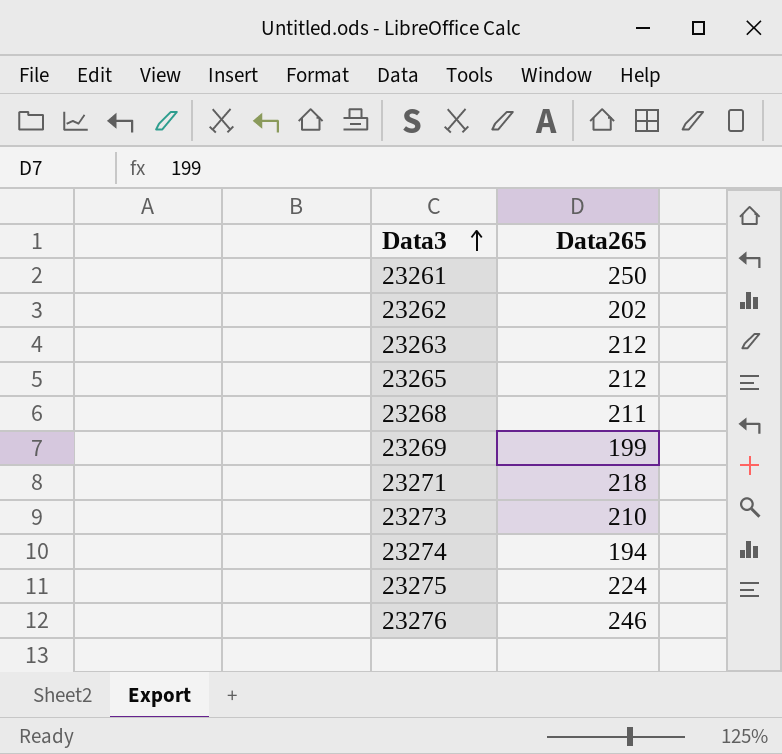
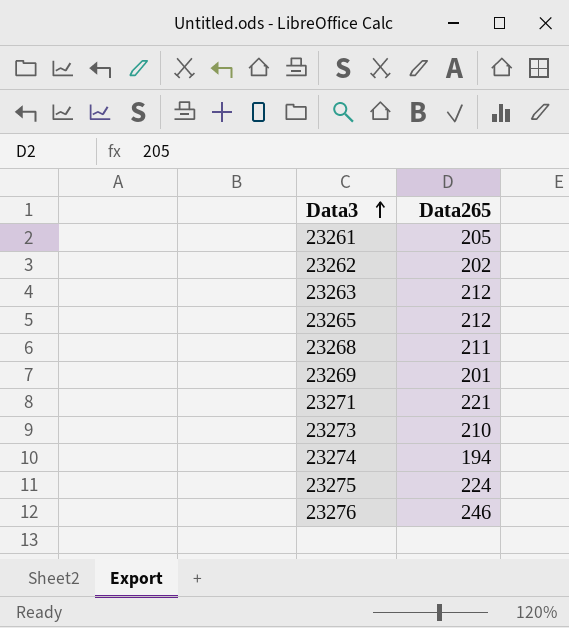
23261 | Data265: 250 -> 205
23269 | Data265: 199 -> 201
23271 | Data265: 218 -> 221

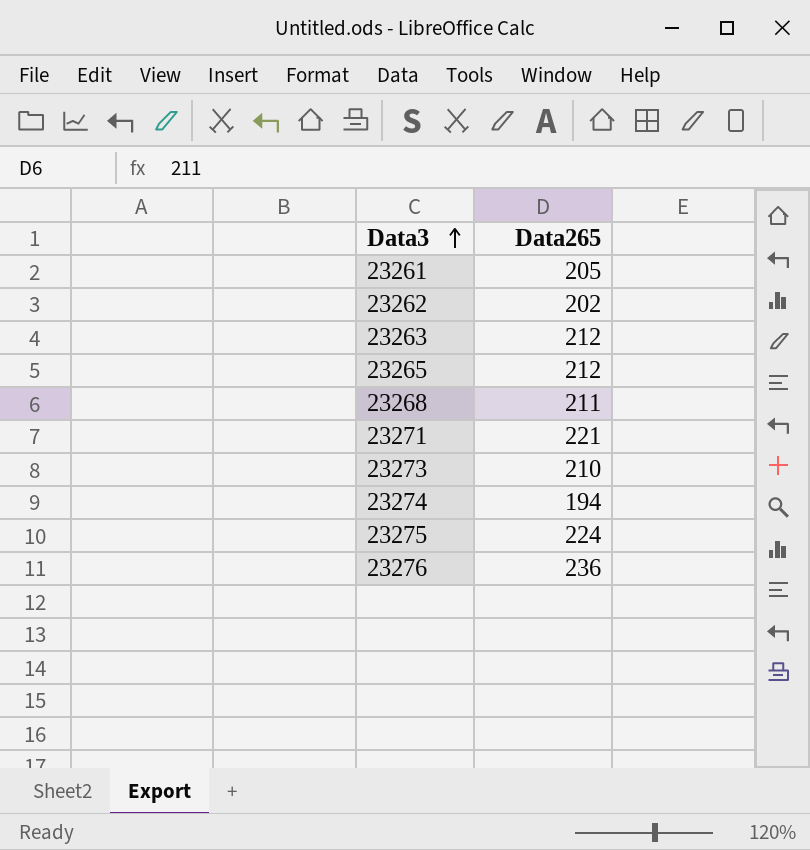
row 23269: 201 -> none
23276 | Data265: 246 -> 236

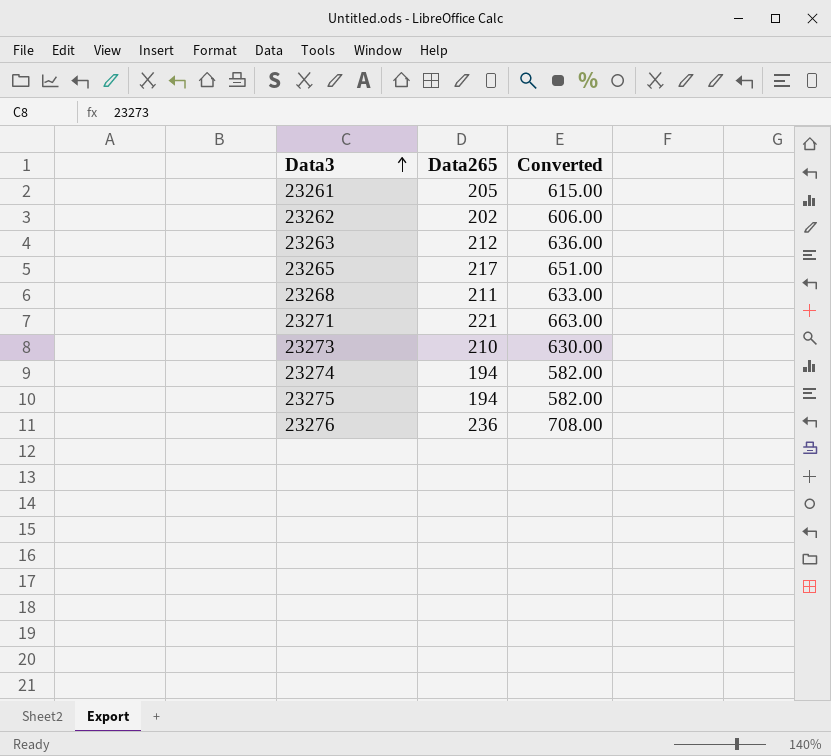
column Converted | formula: none -> [Data265] * 3
23265 | Data265: 212 -> 217
23275 | Data265: 224 -> 194

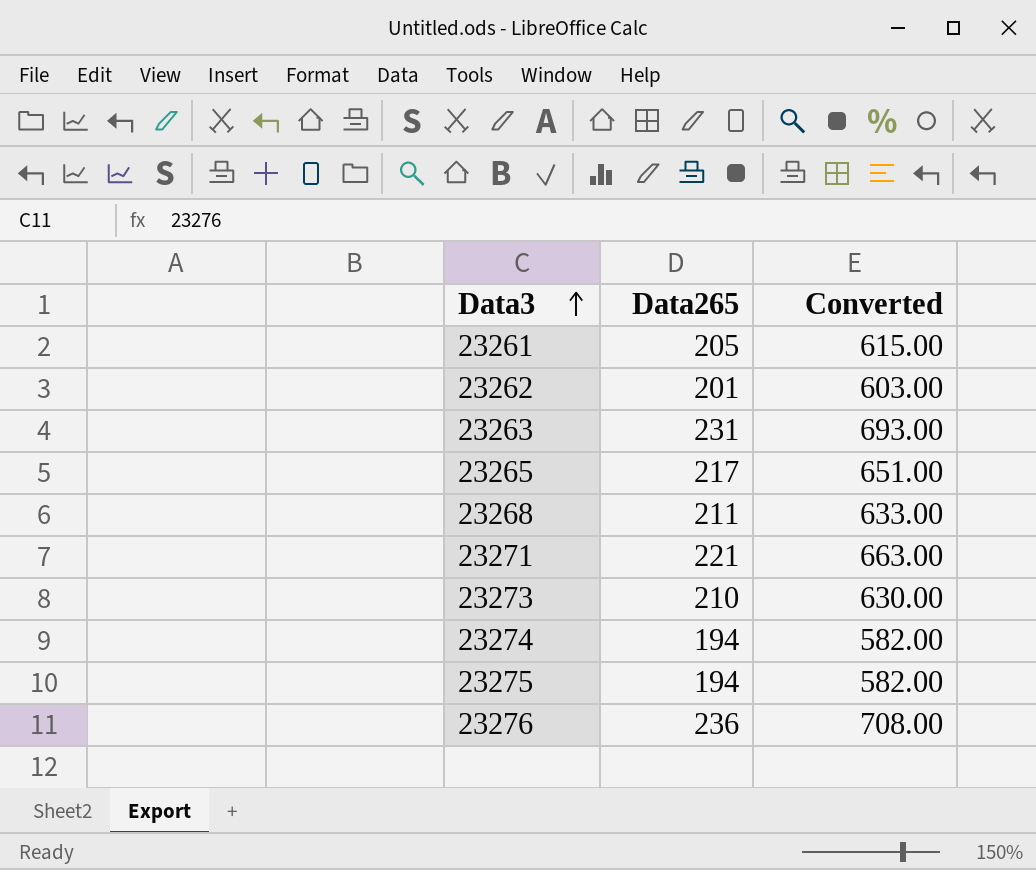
23262 | Data265: 202 -> 201
23262 | Converted: 606.00 -> 603.00
23263 | Data265: 212 -> 231
23263 | Converted: 636.00 -> 693.00

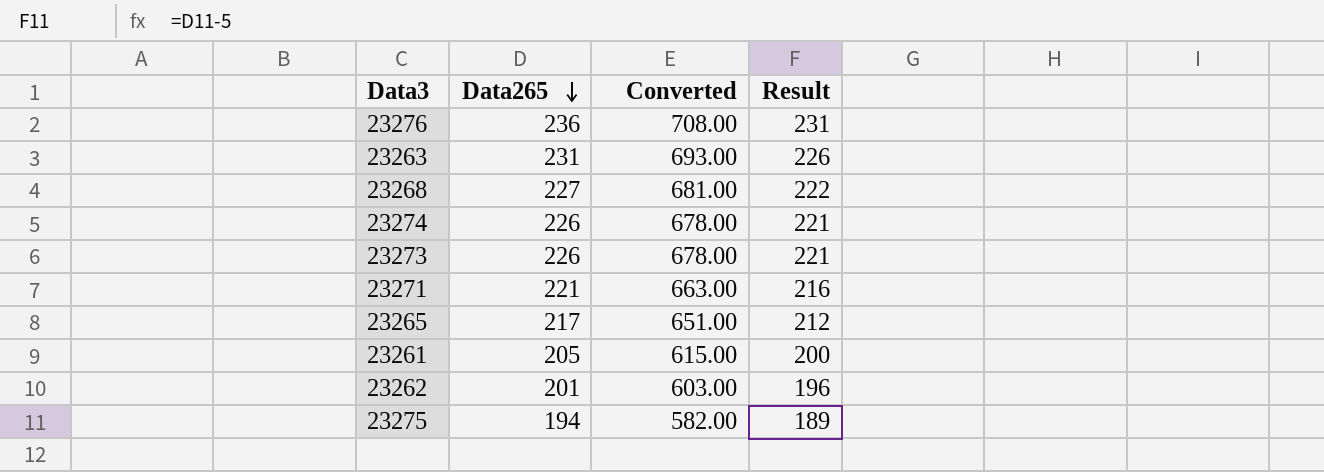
row order: Data3 ascending -> Data265 descending
column Result | formula: none -> [Data265] - 5
23268 | Data265: 211 -> 227
23268 | Converted: 633.00 -> 681.00
23274 | Data265: 194 -> 226
23274 | Converted: 582.00 -> 678.00
23273 | Data265: 210 -> 226
23273 | Converted: 630.00 -> 678.00

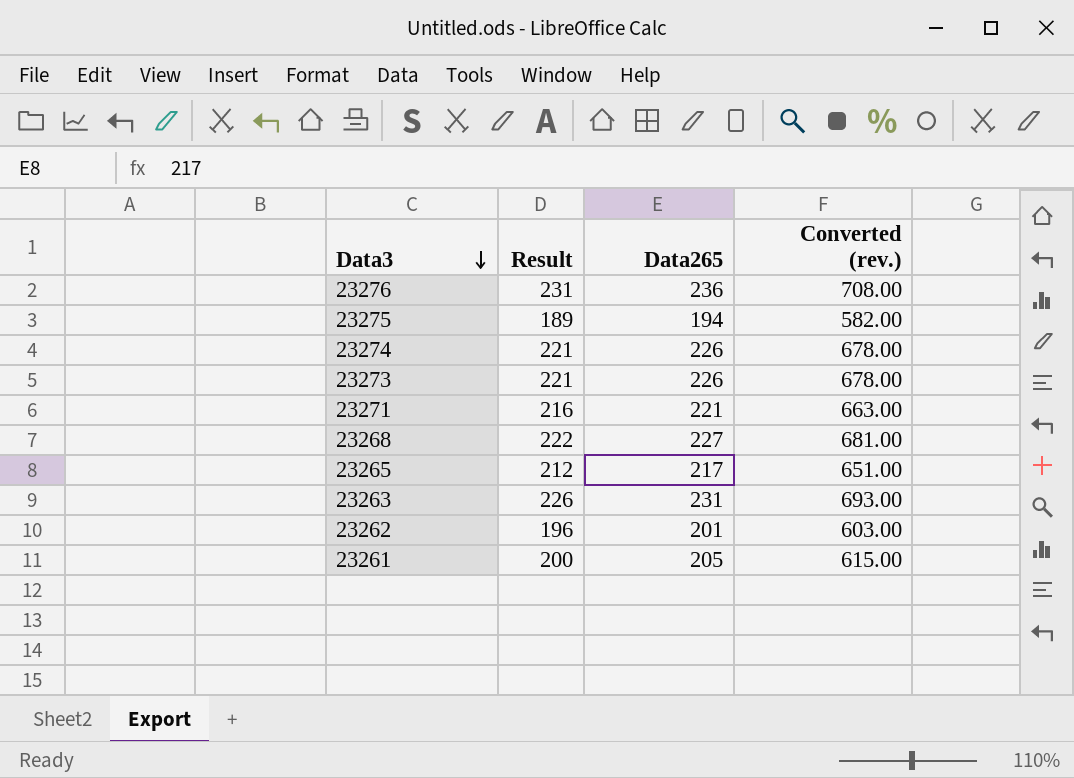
row order: Data265 descending -> Data3 descending
column Result | position: 4 -> 2
column name: Converted -> Converted (rev.)

